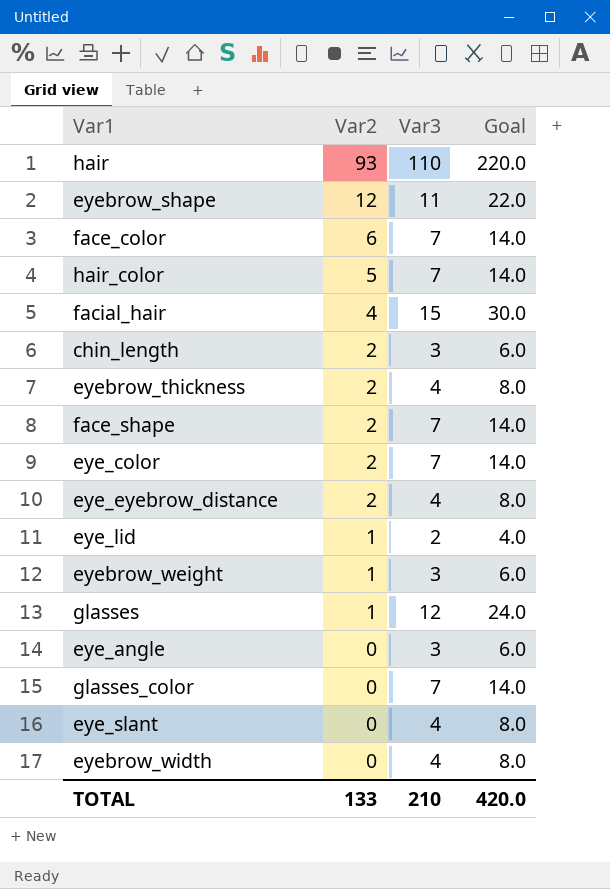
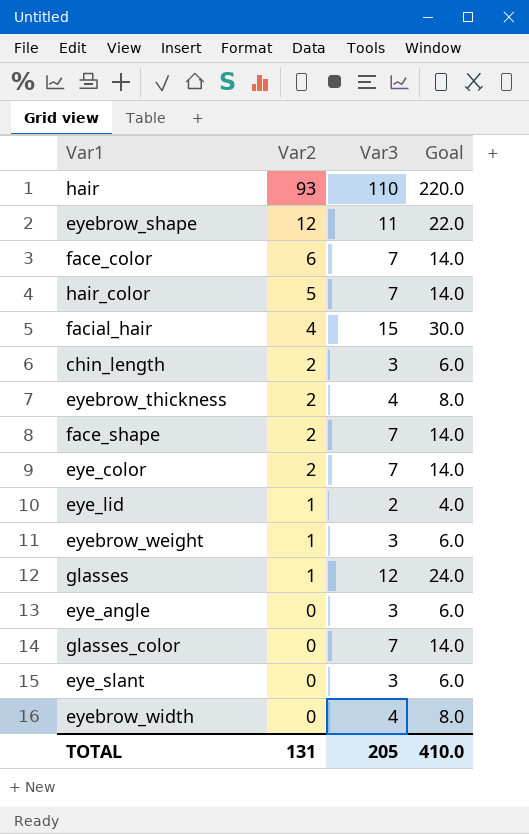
row eye_eyebrow_distance: 2 | 4 | 8.0 -> none
eye_slant | Var3: 4 -> 3
eye_slant | Goal: 8.0 -> 6.0
TOTAL | Var2: 133 -> 131
TOTAL | Var3: 210 -> 205
TOTAL | Goal: 420.0 -> 410.0

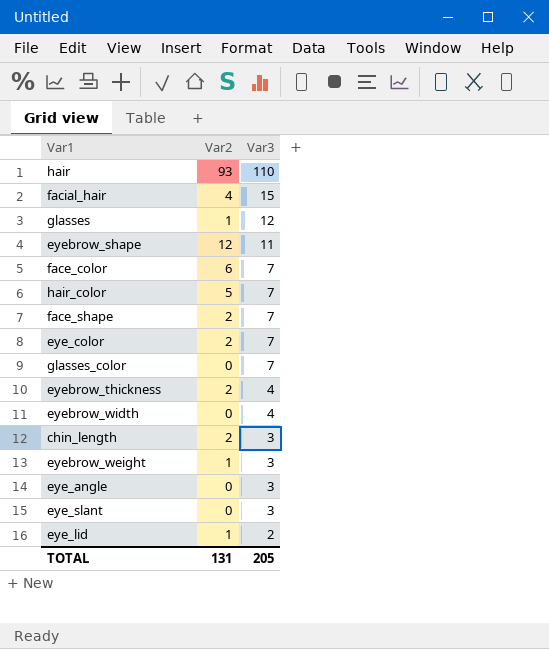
row order: Var2 descending -> Var3 descending
column Goal | formula: [Var3] * 2 -> none

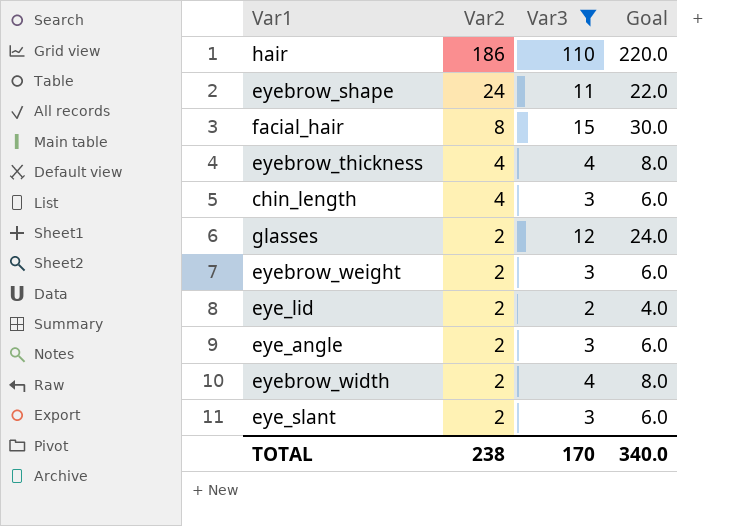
filter: none -> Var3 != 7
row order: Var3 descending -> Var2 descending
column Goal | formula: none -> [Var3] * 2
hair | Var2: 93 -> 186
eyebrow_shape | Var2: 12 -> 24
facial_hair | Var2: 4 -> 8
eyebrow_thickness | Var2: 2 -> 4
chin_length | Var2: 2 -> 4
glasses | Var2: 1 -> 2
eyebrow_weight | Var2: 1 -> 2
eye_lid | Var2: 1 -> 2
eye_angle | Var2: 0 -> 2
eyebrow_width | Var2: 0 -> 2
eye_slant | Var2: 0 -> 2
TOTAL | Var2: 131 -> 238
TOTAL | Var3: 205 -> 170

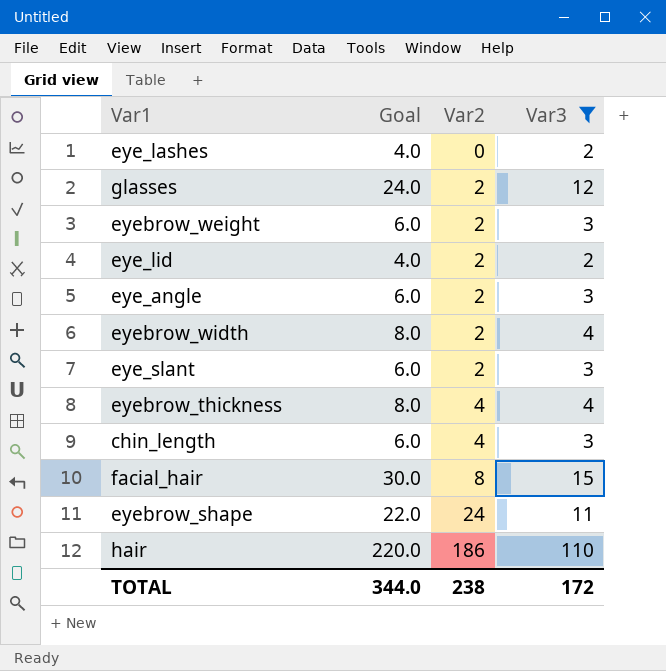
row order: Var2 descending -> Var2 ascending
column Goal | position: 4 -> 2
row eye_lashes: none -> 4.0 | 0 | 2
TOTAL | Goal: 340.0 -> 344.0
TOTAL | Var3: 170 -> 172

